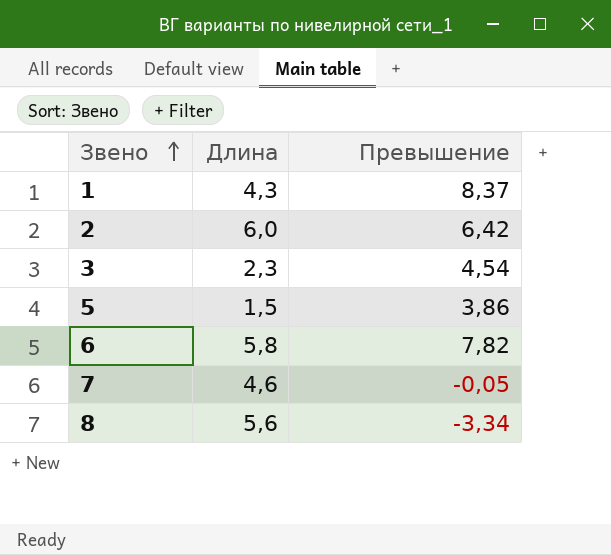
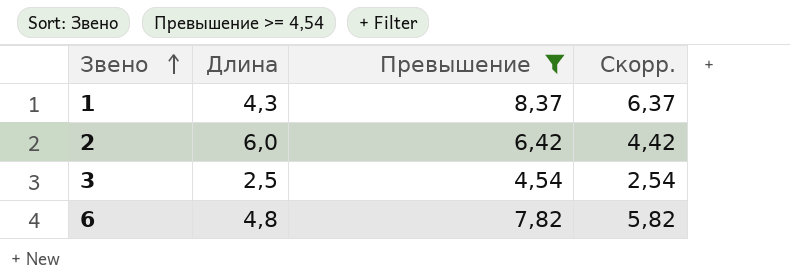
filter: none -> Превышение >= 4,54
column Скорр. | formula: none -> [Превышение] - 2
3 | Длина: 2,3 -> 2,5
6 | Длина: 5,8 -> 4,8

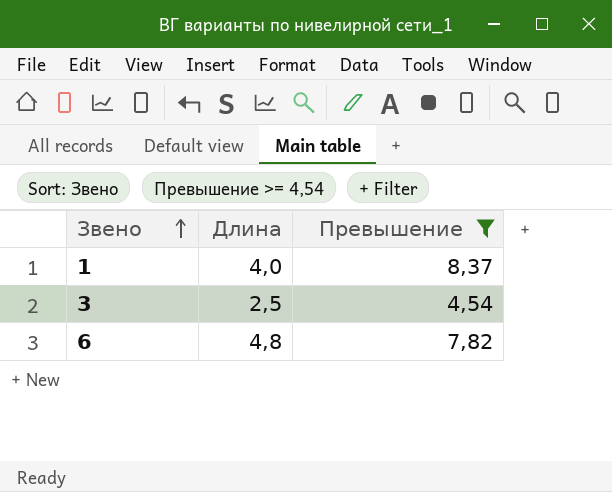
column Скорр. | formula: [Превышение] - 2 -> none
row 2: 6,0 | 6,42 | 4,42 -> none
1 | Длина: 4,3 -> 4,0

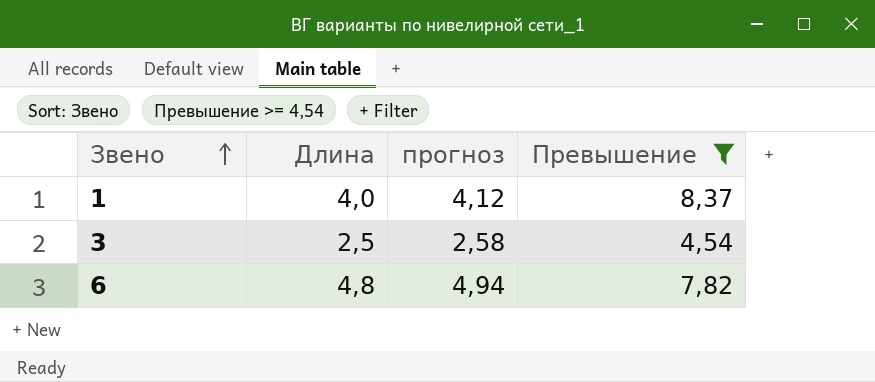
column прогноз | formula: none -> [Длина] * 1,03

